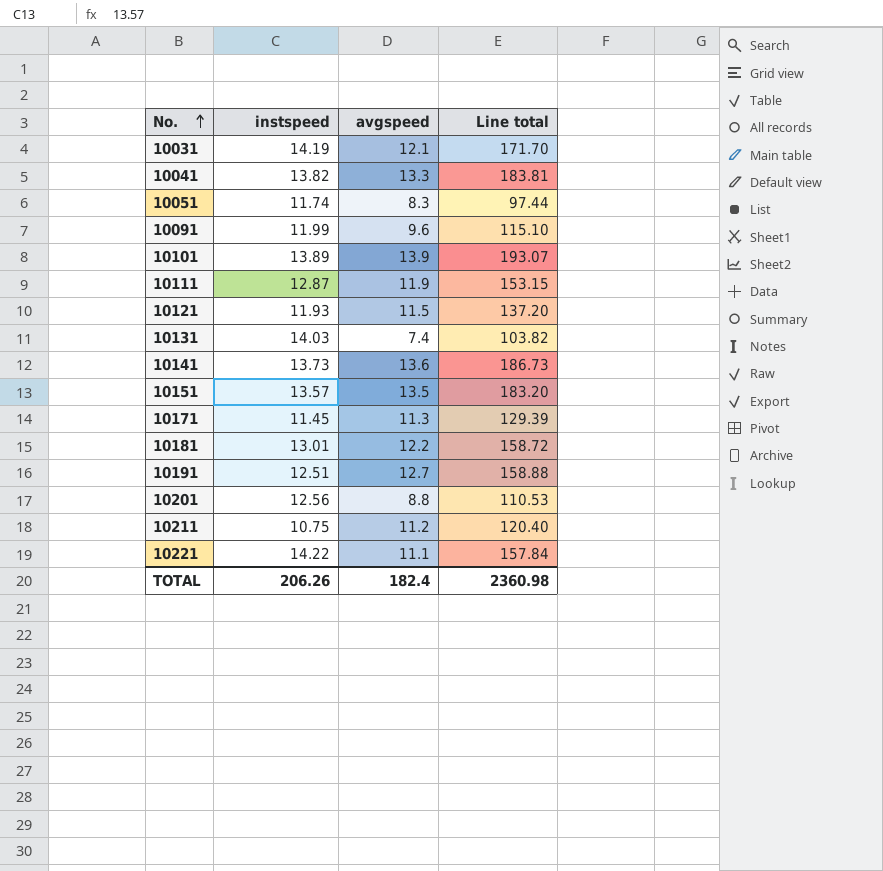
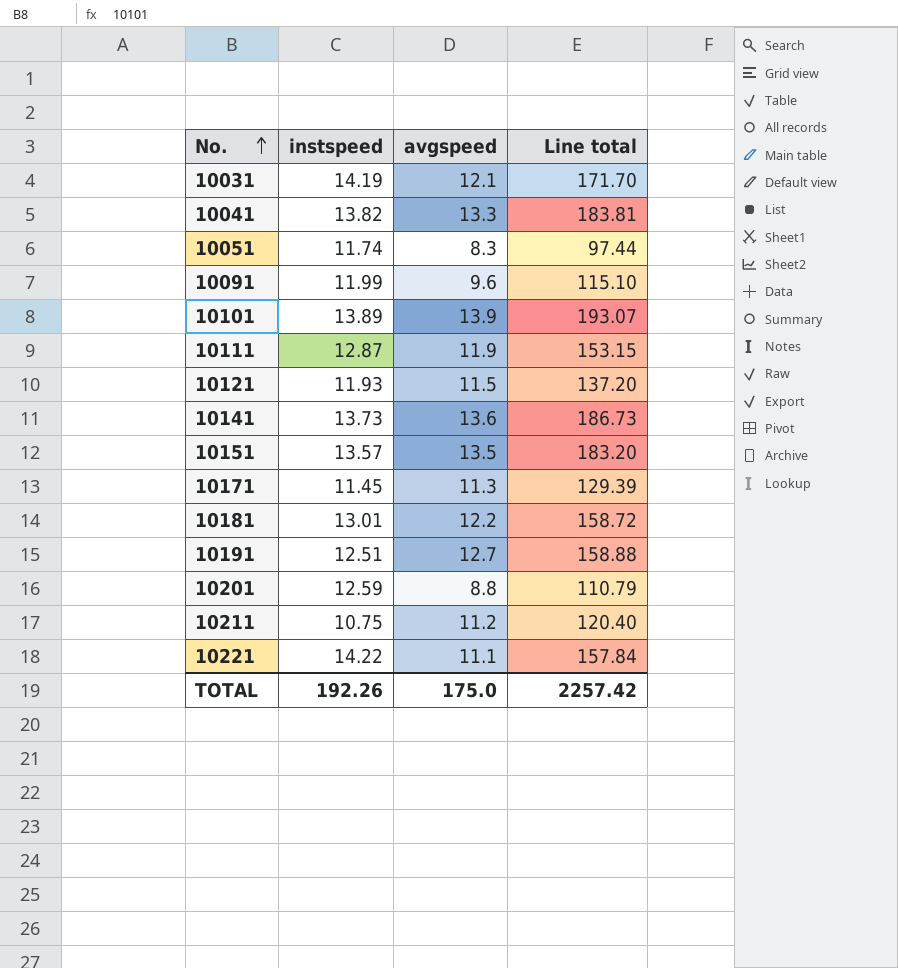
row 10131: 14.03 | 7.4 | 103.82 -> none
10201 | instspeed: 12.56 -> 12.59
10201 | Line total: 110.53 -> 110.79
TOTAL | instspeed: 206.26 -> 192.26
TOTAL | avgspeed: 182.4 -> 175.0
TOTAL | Line total: 2360.98 -> 2257.42

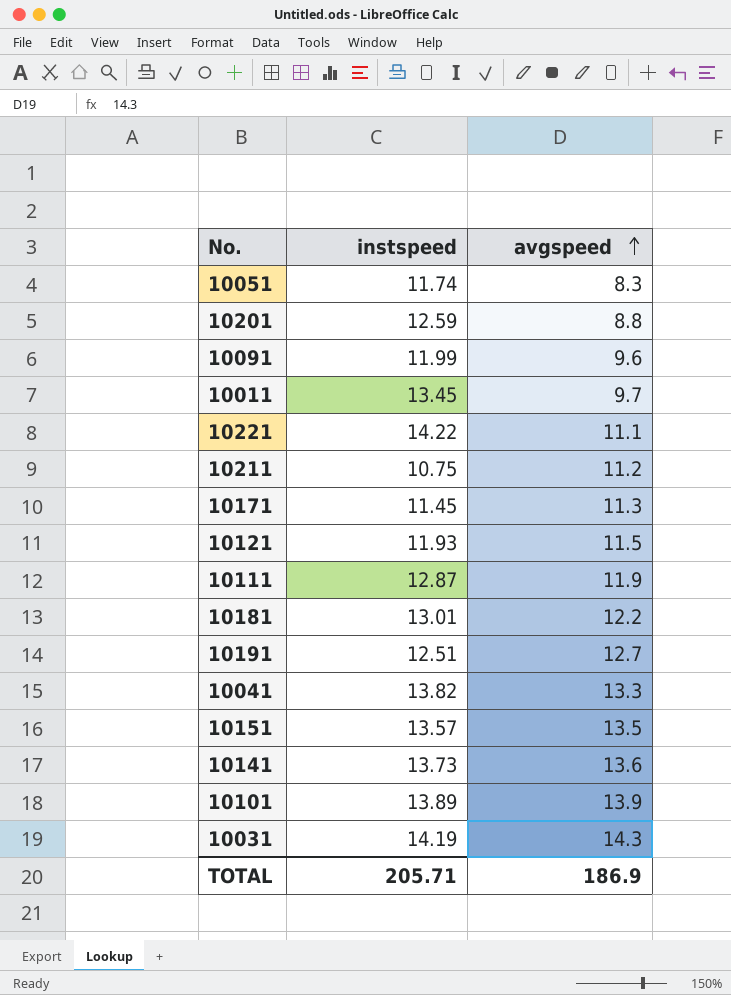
row order: No. ascending -> avgspeed ascending
column Line total | formula: [instspeed] * [avgspeed] -> none
row 10011: none -> 13.45 | 9.7
10031 | avgspeed: 12.1 -> 14.3
TOTAL | instspeed: 192.26 -> 205.71
TOTAL | avgspeed: 175.0 -> 186.9

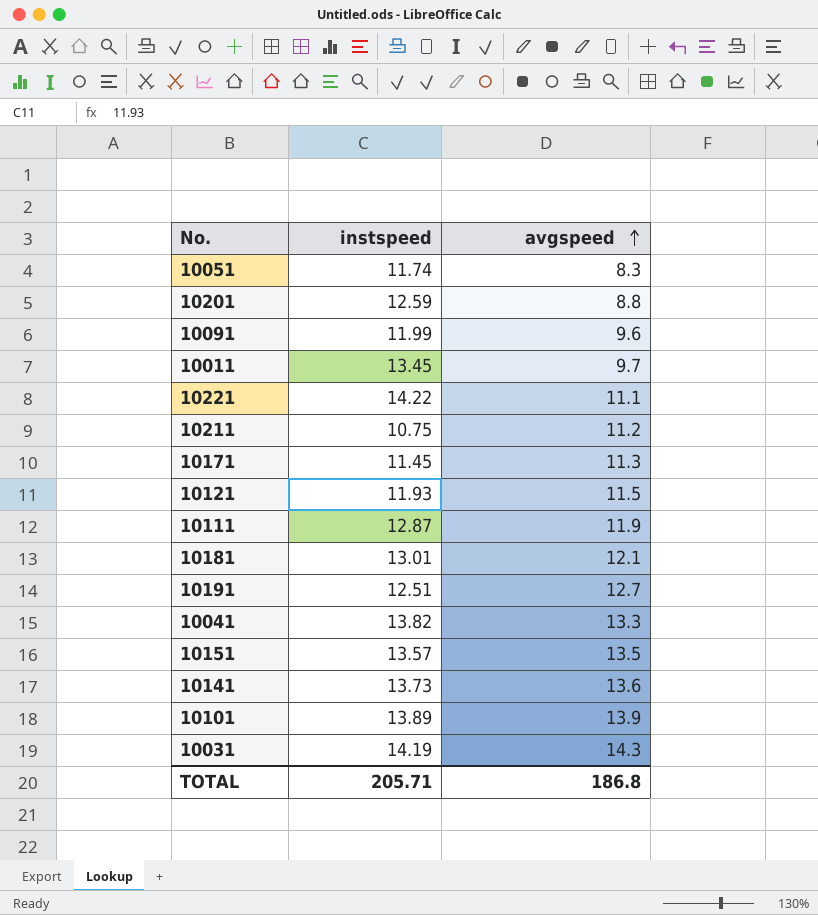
10181 | avgspeed: 12.2 -> 12.1
TOTAL | avgspeed: 186.9 -> 186.8

